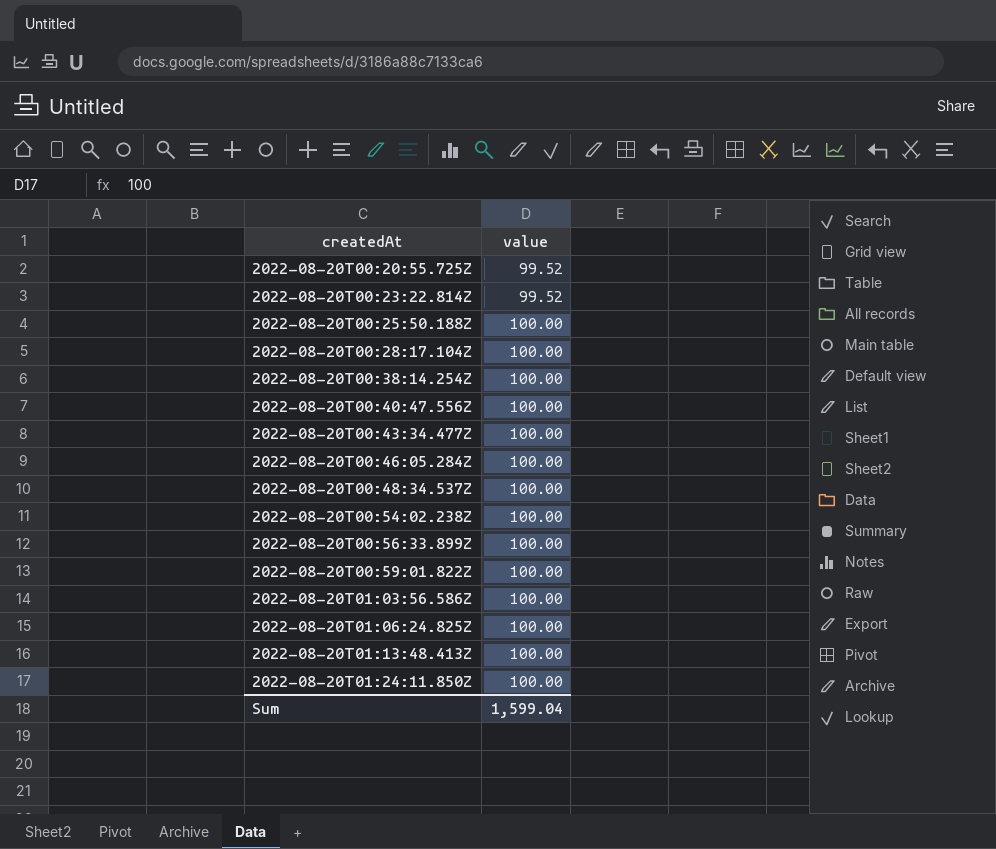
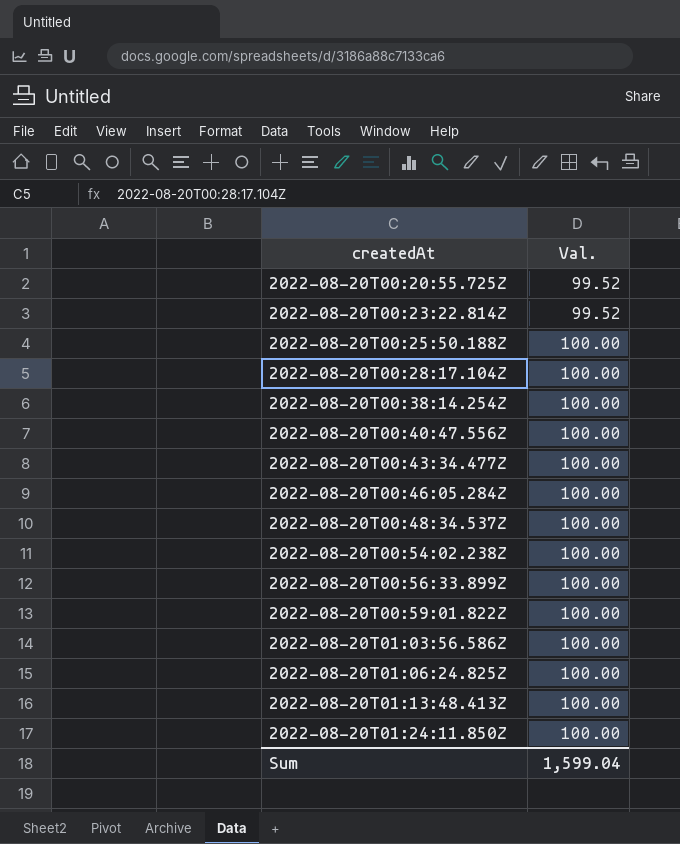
column name: value -> Val.

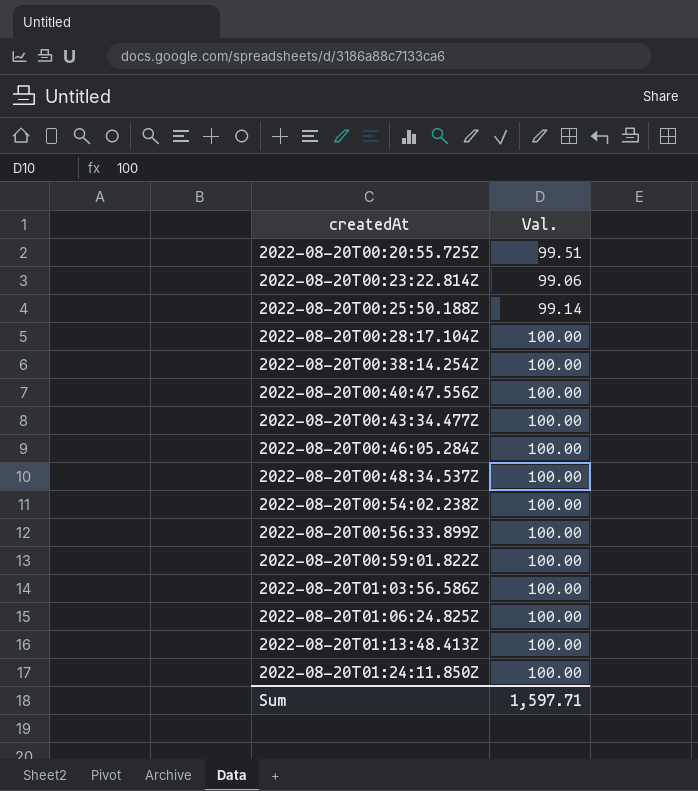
2022-08-20T00:20:55.725Z | Val.: 99.52 -> 99.51
2022-08-20T00:23:22.814Z | Val.: 99.52 -> 99.06
2022-08-20T00:25:50.188Z | Val.: 100.00 -> 99.14
Sum | Val.: 1,599.04 -> 1,597.71

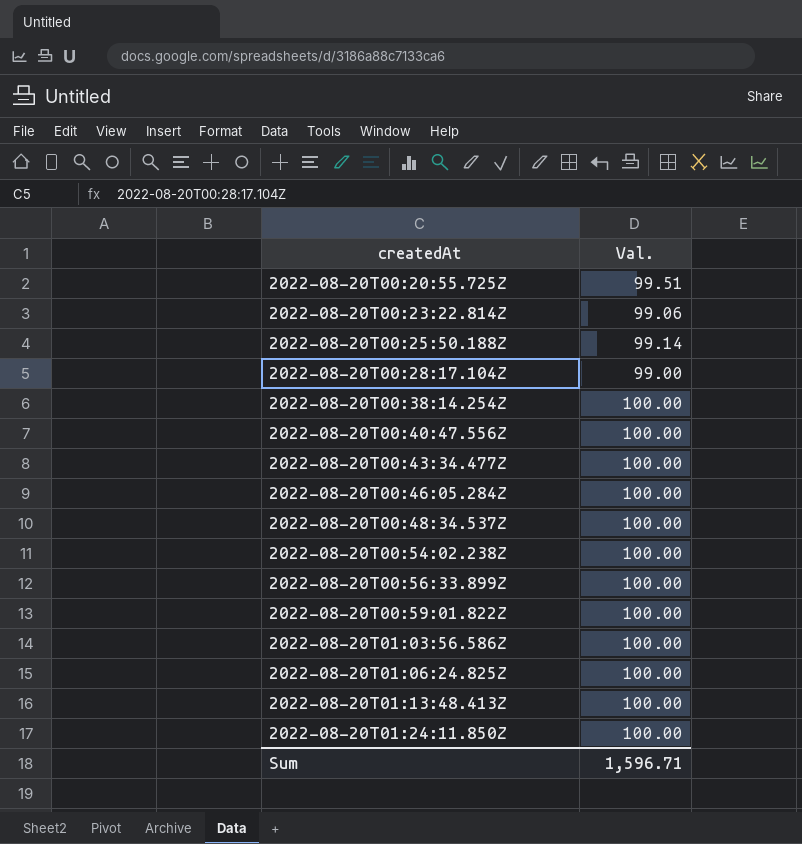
2022-08-20T00:28:17.104Z | Val.: 100.00 -> 99.00
Sum | Val.: 1,597.71 -> 1,596.71

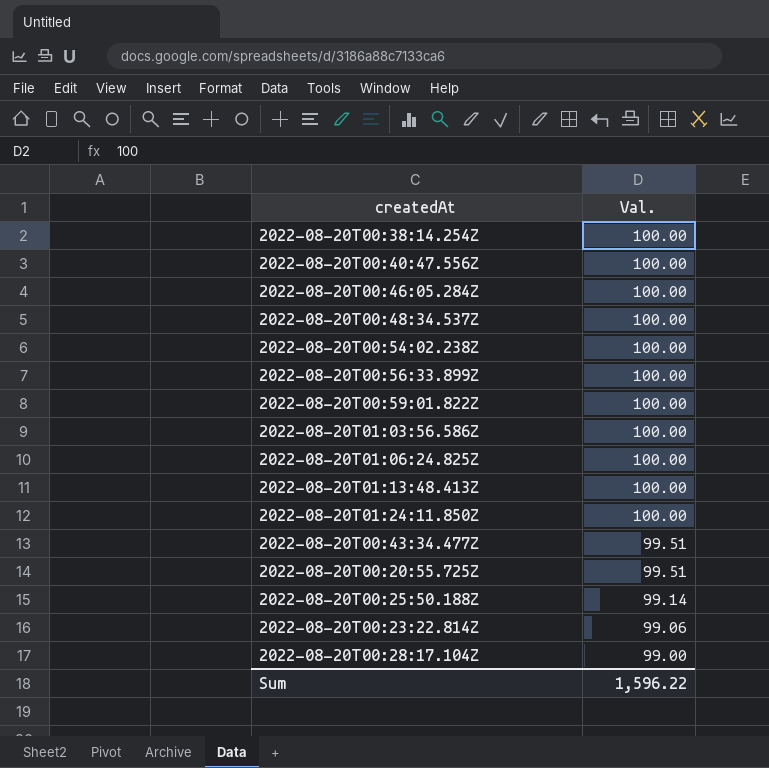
row order: createdAt ascending -> Val. descending
2022-08-20T00:43:34.477Z | Val.: 100.00 -> 99.51
Sum | Val.: 1,596.71 -> 1,596.22

